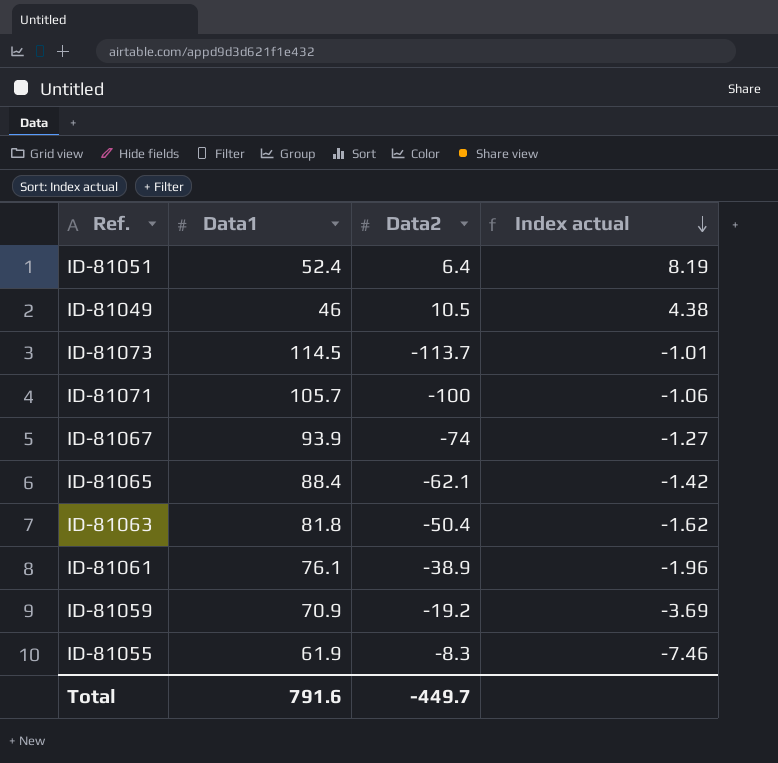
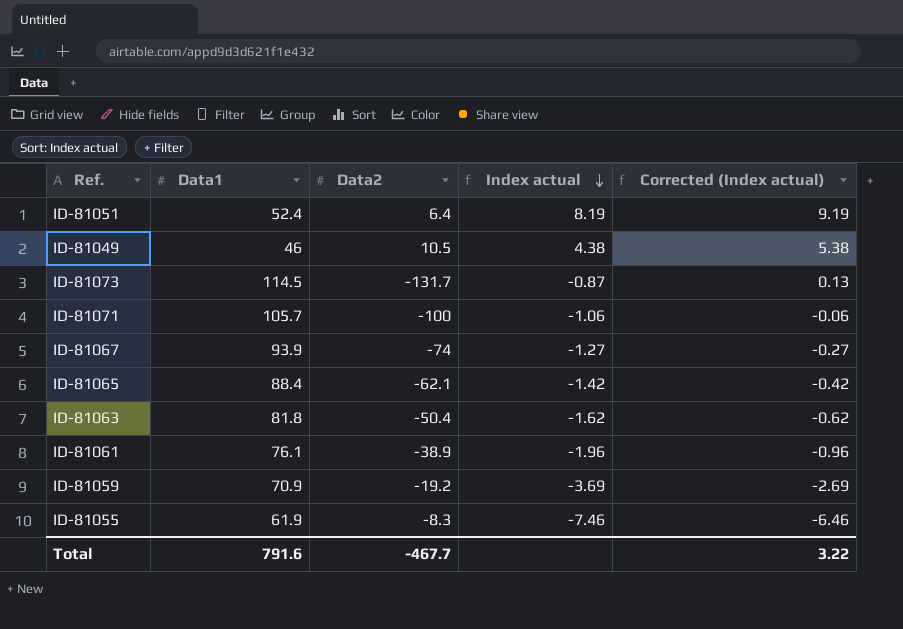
column Corrected (Index actual) | formula: none -> [Index actual] + 1
ID-81073 | Data2: -113.7 -> -131.7
ID-81073 | Index actual: -1.01 -> -0.87
Total | Data2: -449.7 -> -467.7

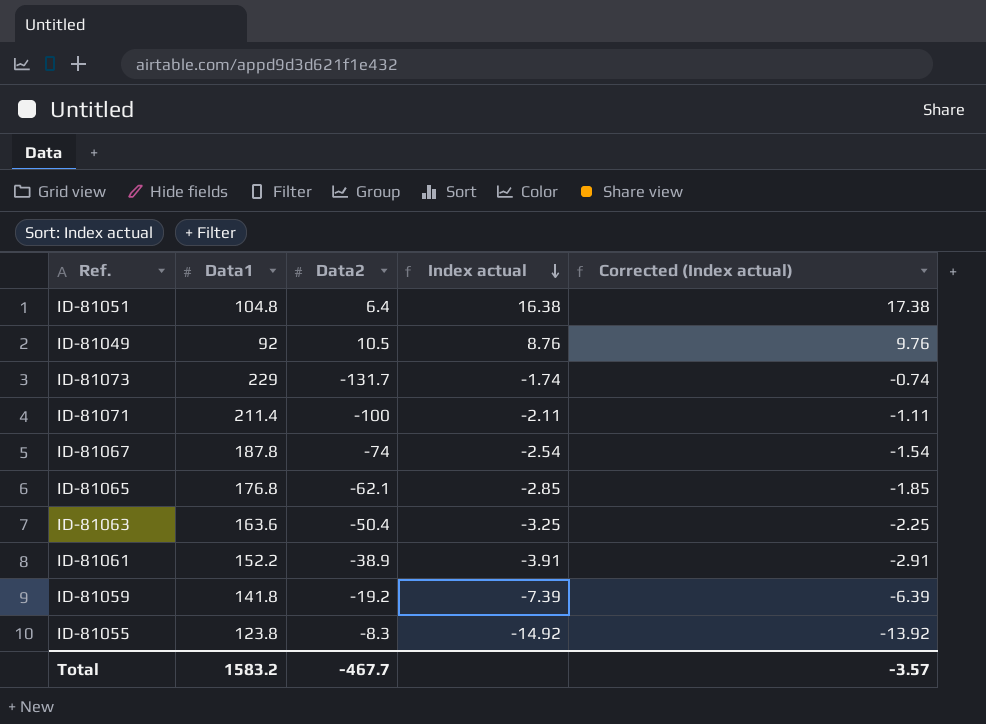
ID-81051 | Data1: 52.4 -> 104.8
ID-81051 | Index actual: 8.19 -> 16.38
ID-81051 | Corrected (Index actual): 9.19 -> 17.38
ID-81049 | Data1: 46 -> 92
ID-81049 | Index actual: 4.38 -> 8.76
ID-81049 | Corrected (Index actual): 5.38 -> 9.76
ID-81073 | Data1: 114.5 -> 229
ID-81073 | Index actual: -0.87 -> -1.74
ID-81073 | Corrected (Index actual): 0.13 -> -0.74
ID-81071 | Data1: 105.7 -> 211.4
ID-81071 | Index actual: -1.06 -> -2.11
ID-81071 | Corrected (Index actual): -0.06 -> -1.11
ID-81067 | Data1: 93.9 -> 187.8
ID-81067 | Index actual: -1.27 -> -2.54
ID-81067 | Corrected (Index actual): -0.27 -> -1.54
ID-81065 | Data1: 88.4 -> 176.8
ID-81065 | Index actual: -1.42 -> -2.85
ID-81065 | Corrected (Index actual): -0.42 -> -1.85
ID-81063 | Data1: 81.8 -> 163.6
ID-81063 | Index actual: -1.62 -> -3.25
ID-81063 | Corrected (Index actual): -0.62 -> -2.25
ID-81061 | Data1: 76.1 -> 152.2
ID-81061 | Index actual: -1.96 -> -3.91
ID-81061 | Corrected (Index actual): -0.96 -> -2.91
ID-81059 | Data1: 70.9 -> 141.8
ID-81059 | Index actual: -3.69 -> -7.39
ID-81059 | Corrected (Index actual): -2.69 -> -6.39
ID-81055 | Data1: 61.9 -> 123.8
ID-81055 | Index actual: -7.46 -> -14.92
ID-81055 | Corrected (Index actual): -6.46 -> -13.92
Total | Data1: 791.6 -> 1583.2
Total | Corrected (Index actual): 3.22 -> -3.57

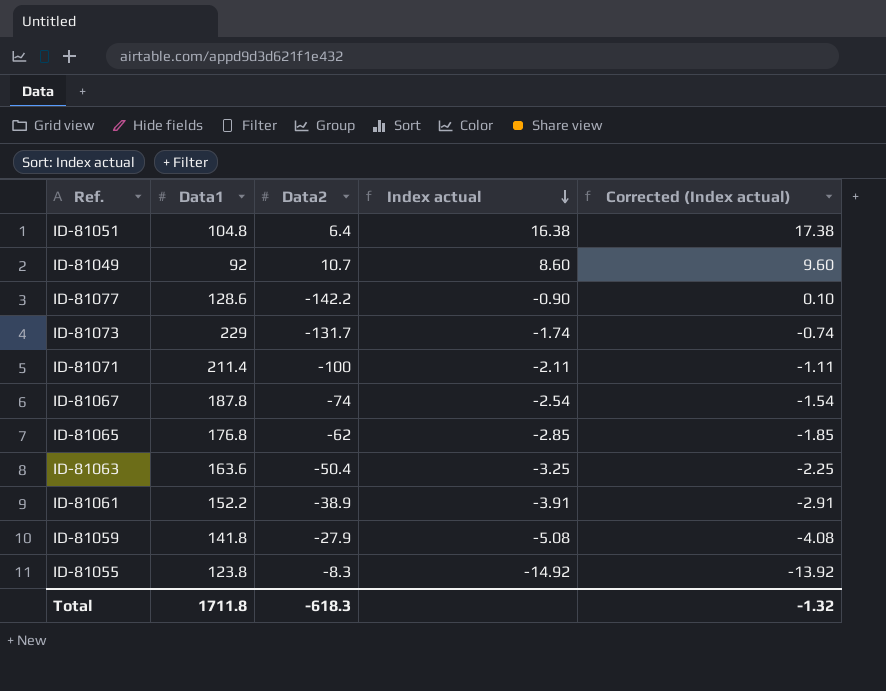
ID-81049 | Data2: 10.5 -> 10.7
ID-81049 | Index actual: 8.76 -> 8.60
ID-81049 | Corrected (Index actual): 9.76 -> 9.60
row ID-81077: none -> 128.6 | -142.2 | -0.90 | 0.10
ID-81065 | Data2: -62.1 -> -62
ID-81059 | Data2: -19.2 -> -27.9
ID-81059 | Index actual: -7.39 -> -5.08
ID-81059 | Corrected (Index actual): -6.39 -> -4.08
Total | Data1: 1583.2 -> 1711.8
Total | Data2: -467.7 -> -618.3
Total | Corrected (Index actual): -3.57 -> -1.32

